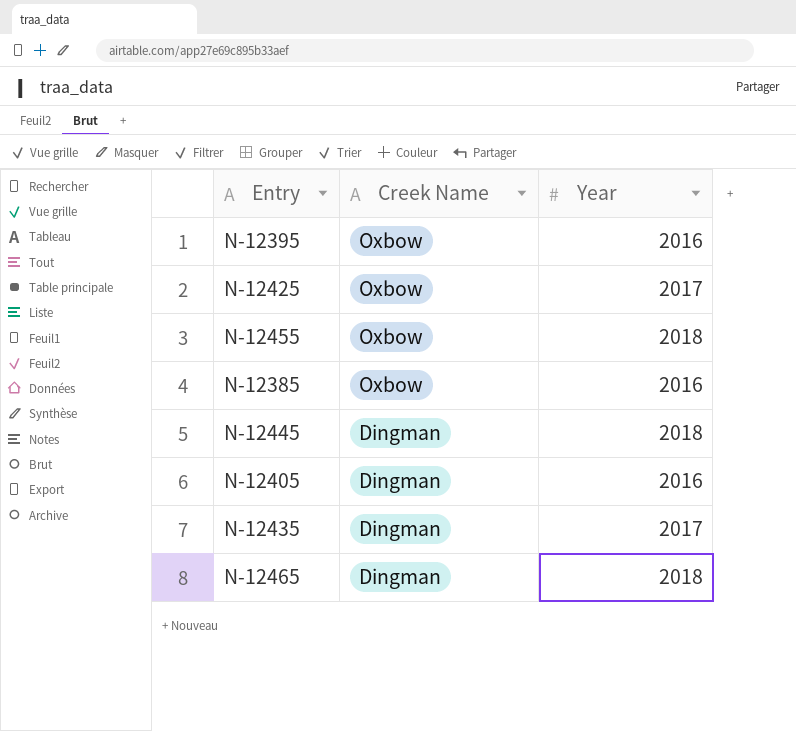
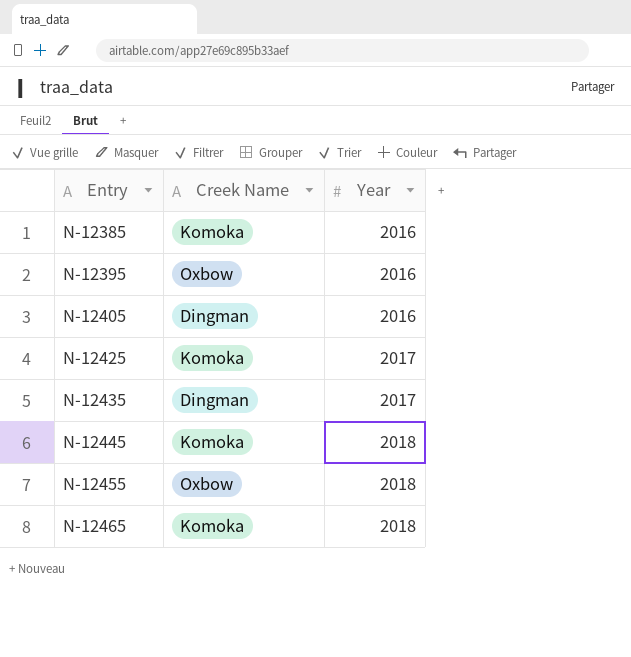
row order: Creek Name descending -> Entry ascending
N-12385 | Creek Name: Oxbow -> Komoka
N-12425 | Creek Name: Oxbow -> Komoka
N-12445 | Creek Name: Dingman -> Komoka
N-12465 | Creek Name: Dingman -> Komoka

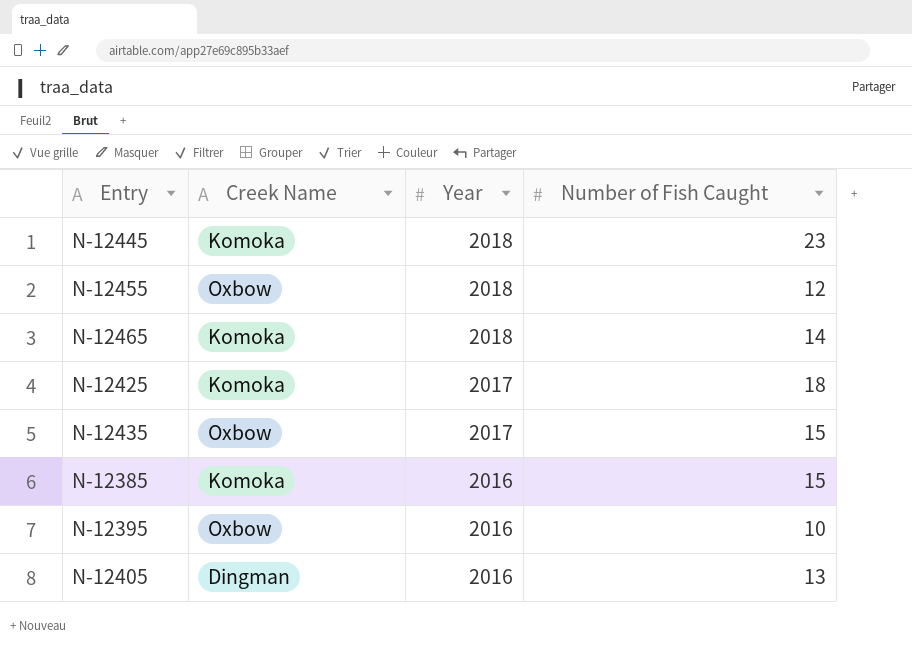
row order: Entry ascending -> Year descending
column Number of Fish Caught | position: none -> 4
N-12435 | Creek Name: Dingman -> Oxbow

